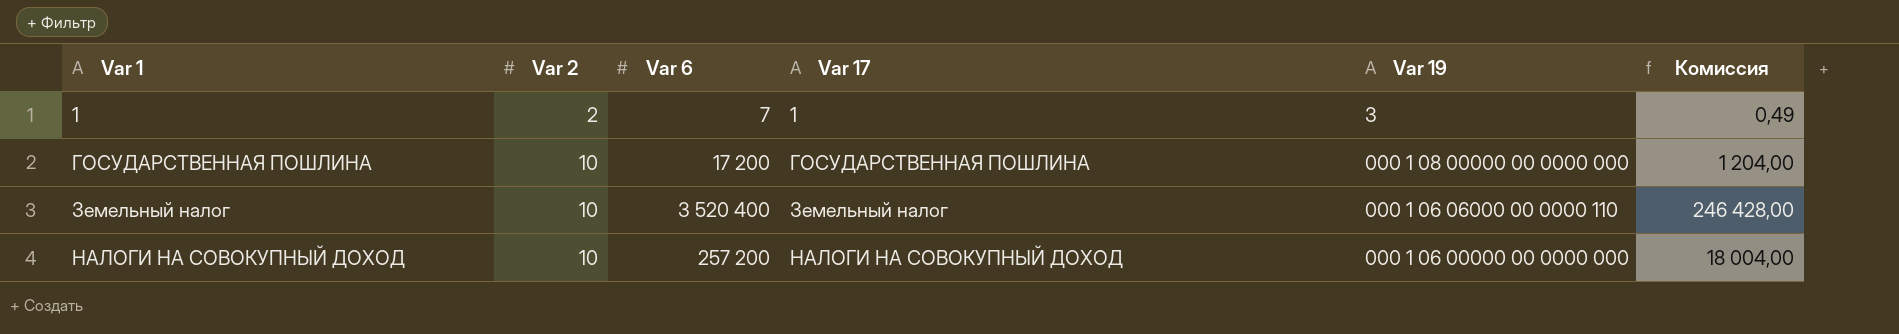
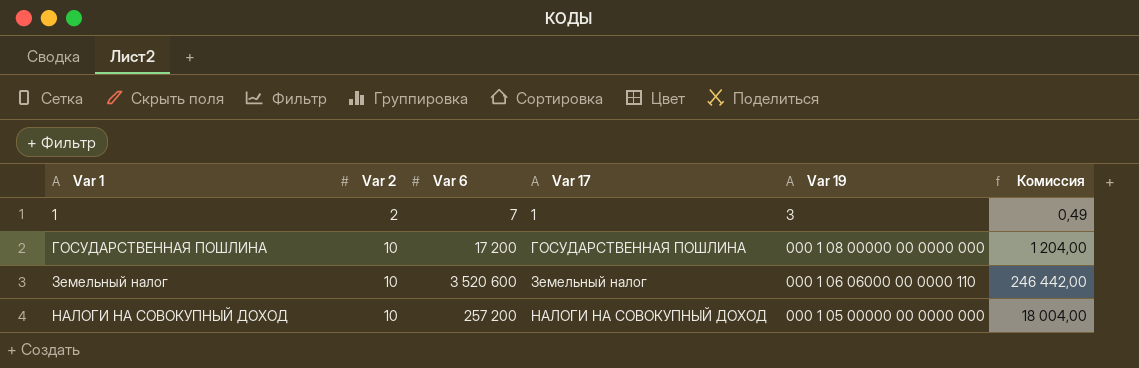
Земельный налог | Var 6: 3 520 400 -> 3 520 600
Земельный налог | Комиссия: 246 428,00 -> 246 442,00
НАЛОГИ НА СОВОКУПНЫЙ ДОХОД | Var 19: 000 1 06 00000 00 0000 000 -> 000 1 05 00000 00 0000 000

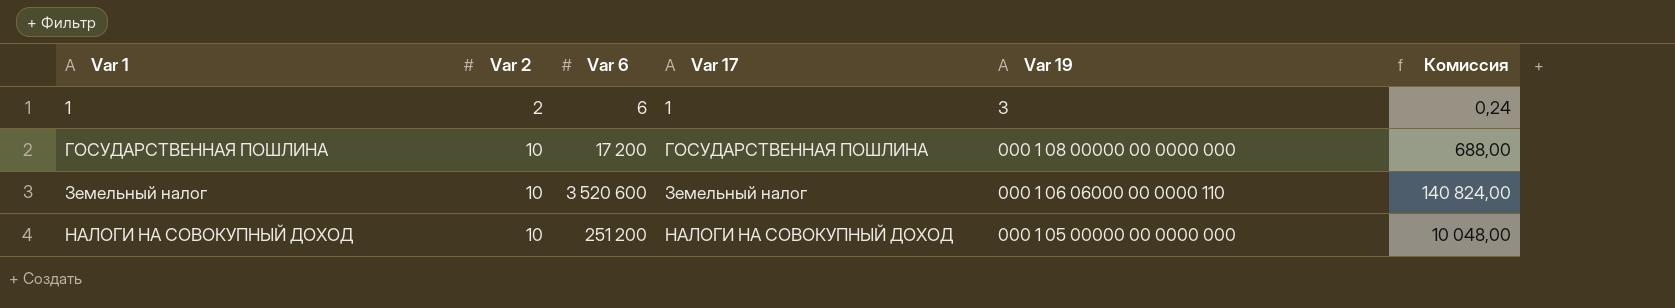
column Комиссия | formula: [Var 6] * 0,07 -> [Var 6] * 0,04
1 | Var 6: 7 -> 6
НАЛОГИ НА СОВОКУПНЫЙ ДОХОД | Var 6: 257 200 -> 251 200

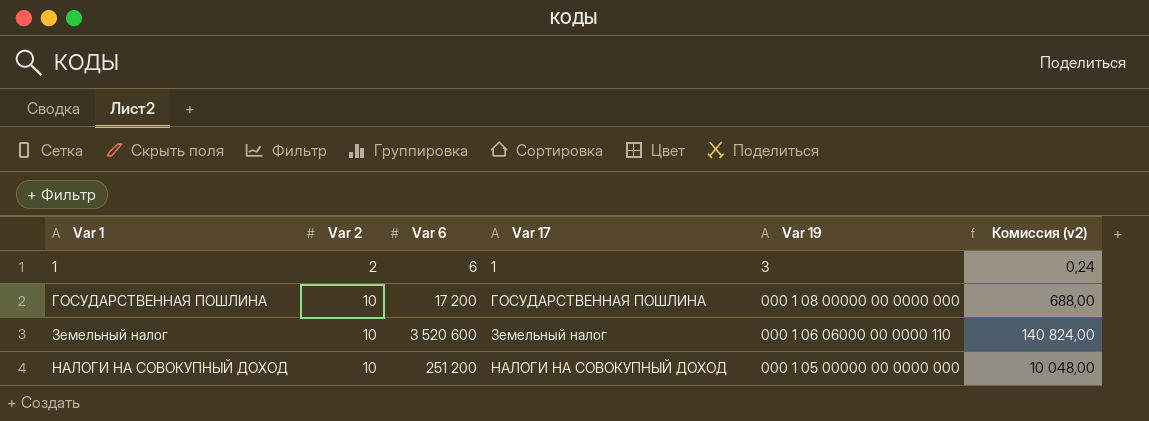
column name: Комиссия -> Комиссия (v2)

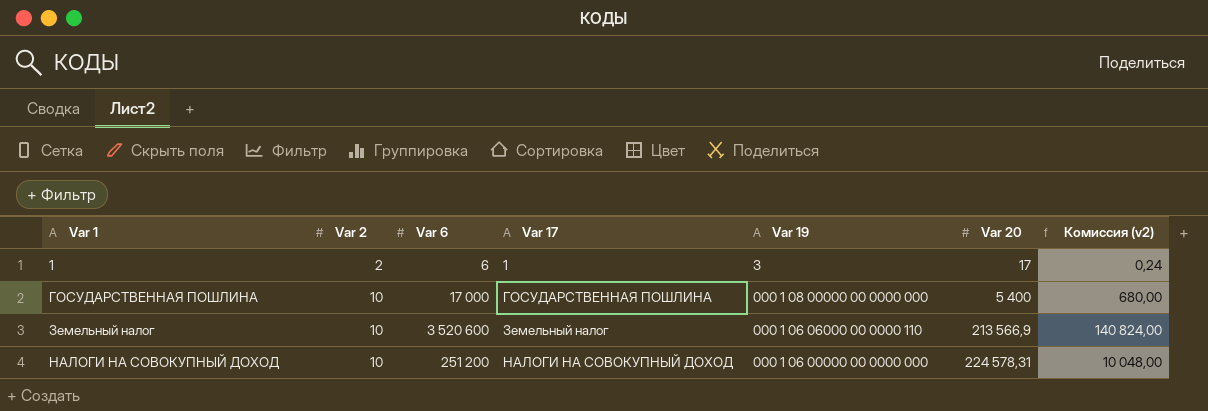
column Var 20 | position: none -> 6
ГОСУДАРСТВЕННАЯ ПОШЛИНА | Var 6: 17 200 -> 17 000
ГОСУДАРСТВЕННАЯ ПОШЛИНА | Комиссия (v2): 688,00 -> 680,00
НАЛОГИ НА СОВОКУПНЫЙ ДОХОД | Var 19: 000 1 05 00000 00 0000 000 -> 000 1 06 00000 00 0000 000

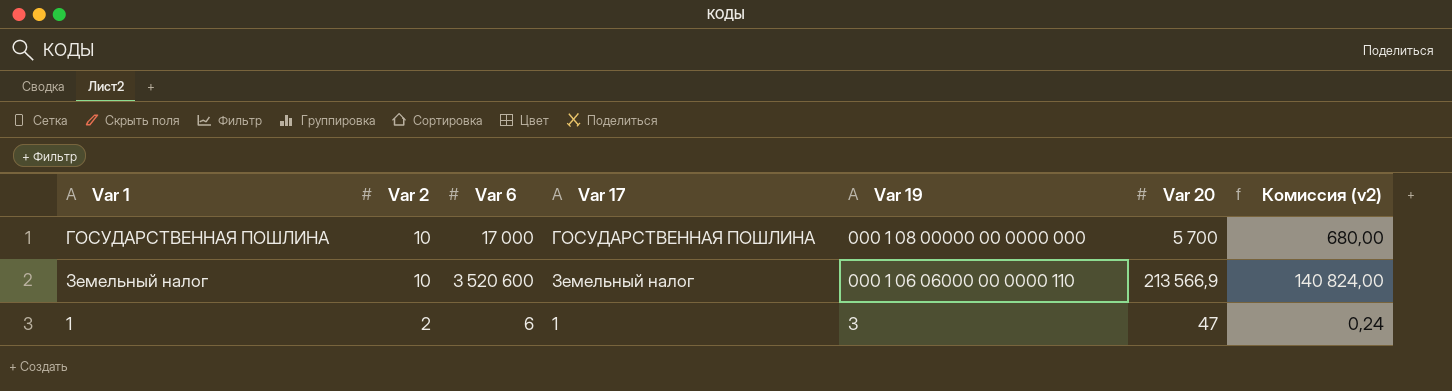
row order: Var 1 ascending -> Var 2 descending
row НАЛОГИ НА СОВОКУПНЫЙ ДОХОД: 10 | 251 200 | НАЛОГИ НА СОВОКУПНЫЙ ДОХОД | 000 1 06 00000 00 0000 000 | 224 578,31 | 10 048,00 -> none
ГОСУДАРСТВЕННАЯ ПОШЛИНА | Var 20: 5 400 -> 5 700
1 | Var 20: 17 -> 47

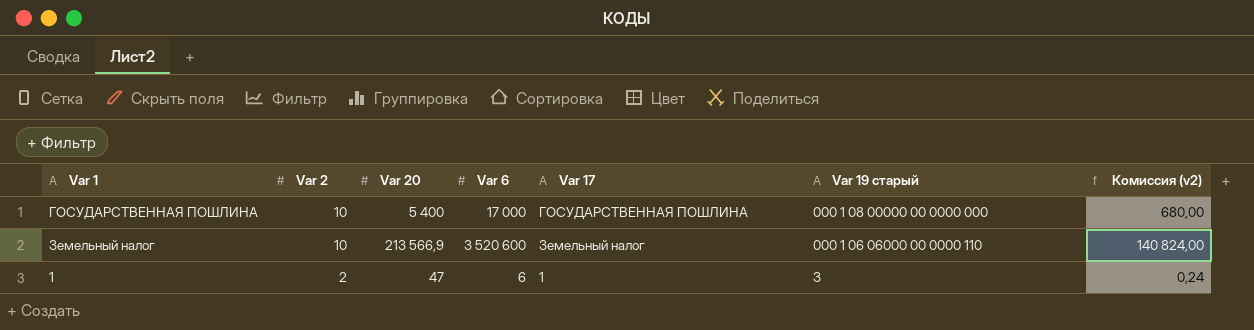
column Var 20 | position: 6 -> 3
column name: Var 19 -> Var 19 старый
ГОСУДАРСТВЕННАЯ ПОШЛИНА | Var 20: 5 700 -> 5 400

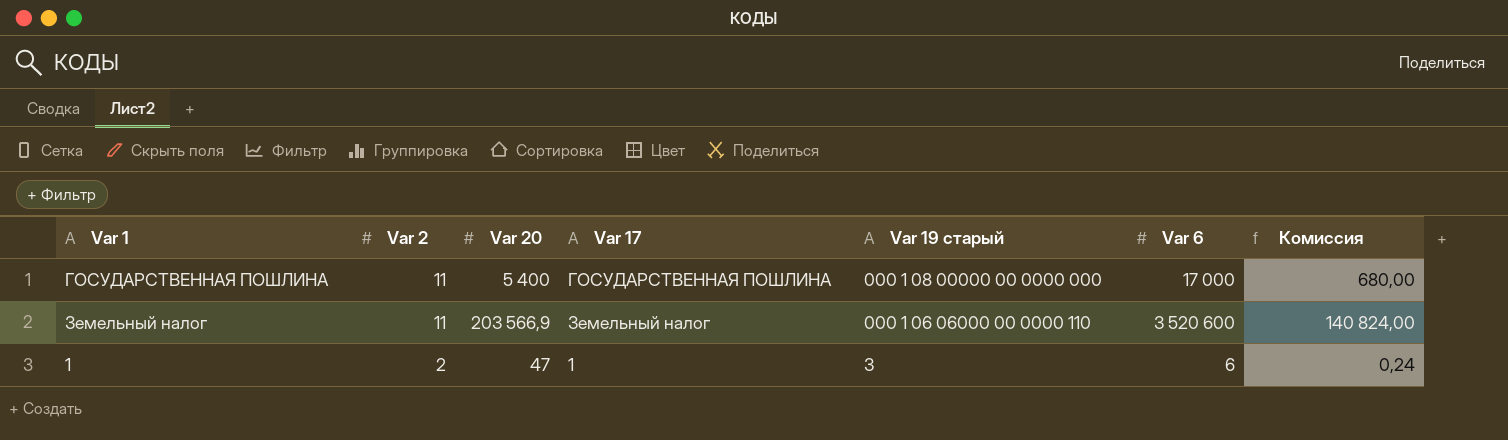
column Var 6 | position: 4 -> 6
column name: Комиссия (v2) -> Комиссия
ГОСУДАРСТВЕННАЯ ПОШЛИНА | Var 2: 10 -> 11
Земельный налог | Var 2: 10 -> 11
Земельный налог | Var 20: 213 566,9 -> 203 566,9

